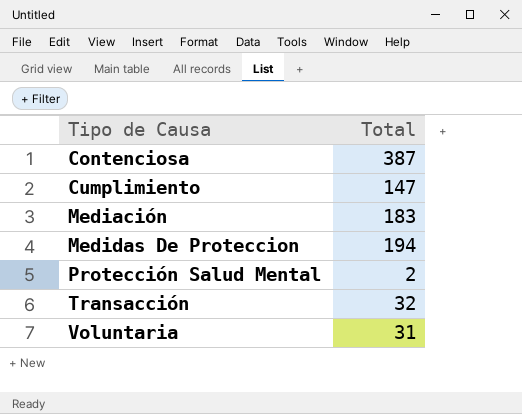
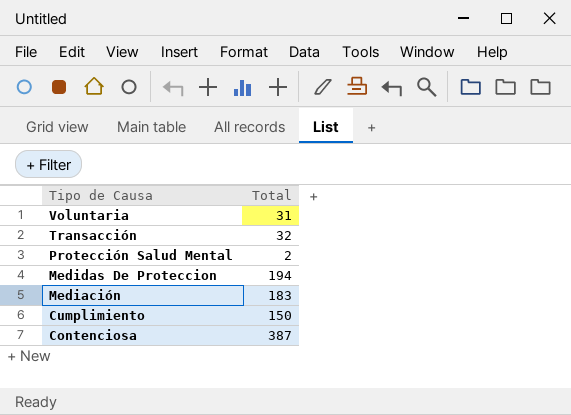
row order: Tipo de Causa ascending -> Tipo de Causa descending
Cumplimiento | Total: 147 -> 150

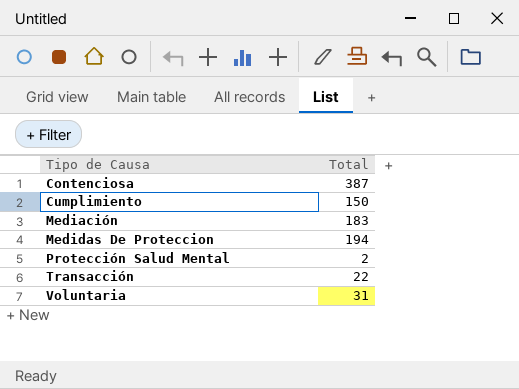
row order: Tipo de Causa descending -> Tipo de Causa ascending
Transacción | Total: 32 -> 22

